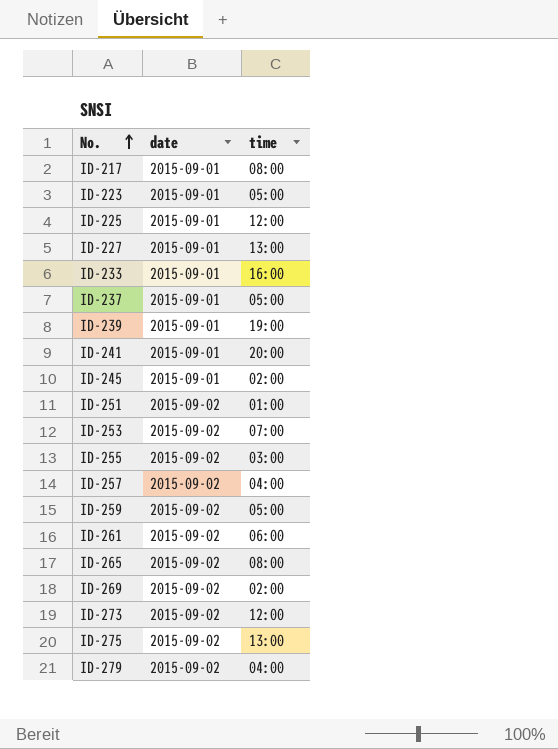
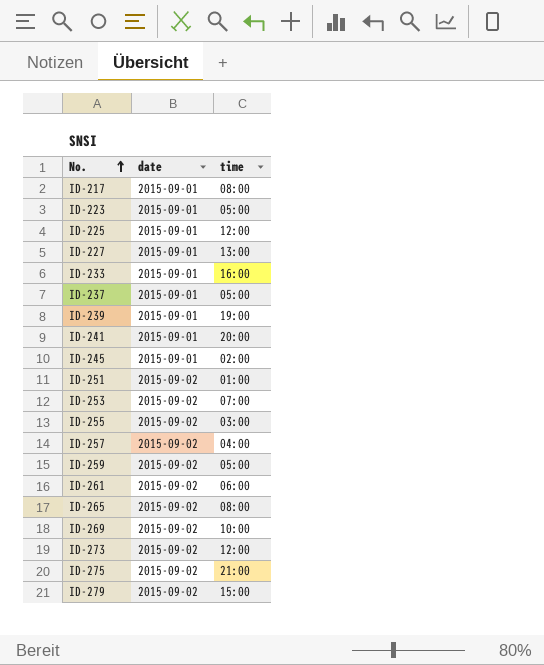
ID-269 | time: 02:00 -> 10:00
ID-275 | time: 13:00 -> 21:00
ID-279 | time: 04:00 -> 15:00

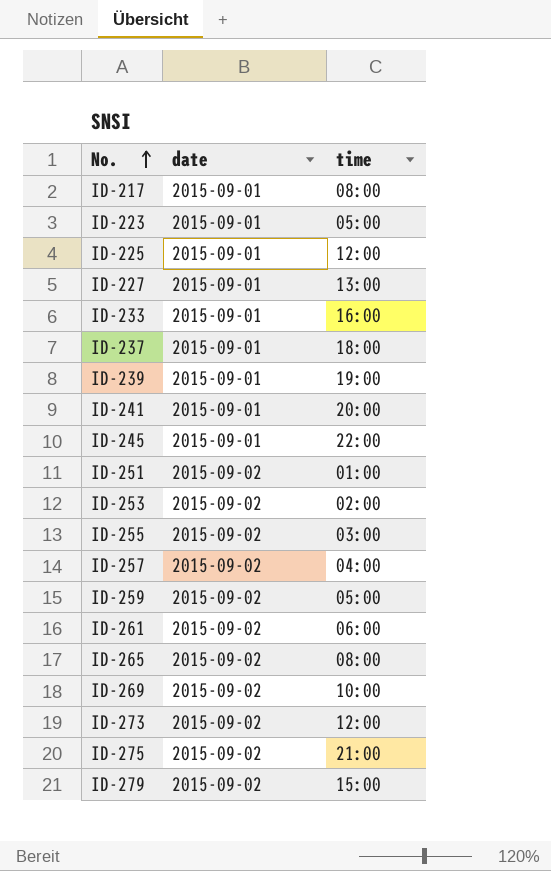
ID-237 | time: 05:00 -> 18:00
ID-245 | time: 02:00 -> 22:00
ID-253 | time: 07:00 -> 02:00

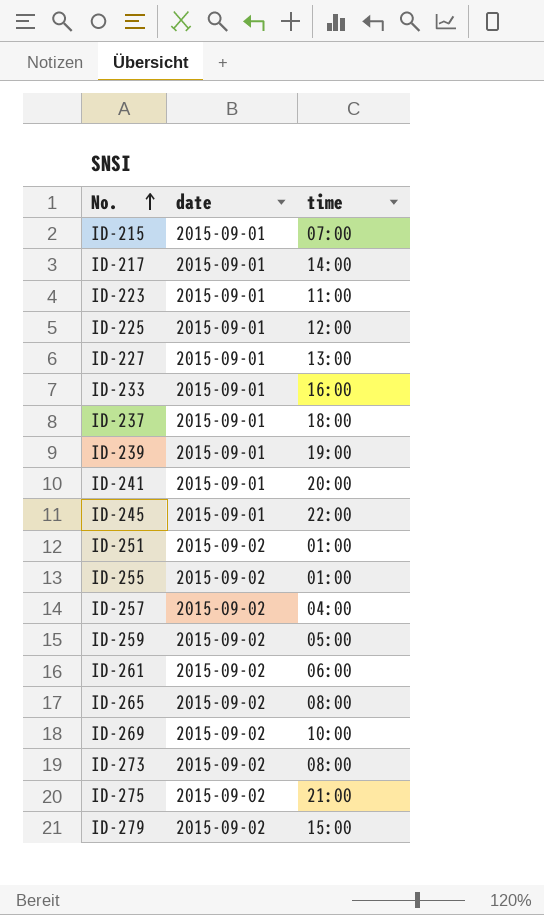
row ID-253: 2015-09-02 | 02:00 -> none
row ID-215: none -> 2015-09-01 | 07:00
ID-217 | time: 08:00 -> 14:00
ID-223 | time: 05:00 -> 11:00
ID-255 | time: 03:00 -> 01:00
ID-273 | time: 12:00 -> 08:00

